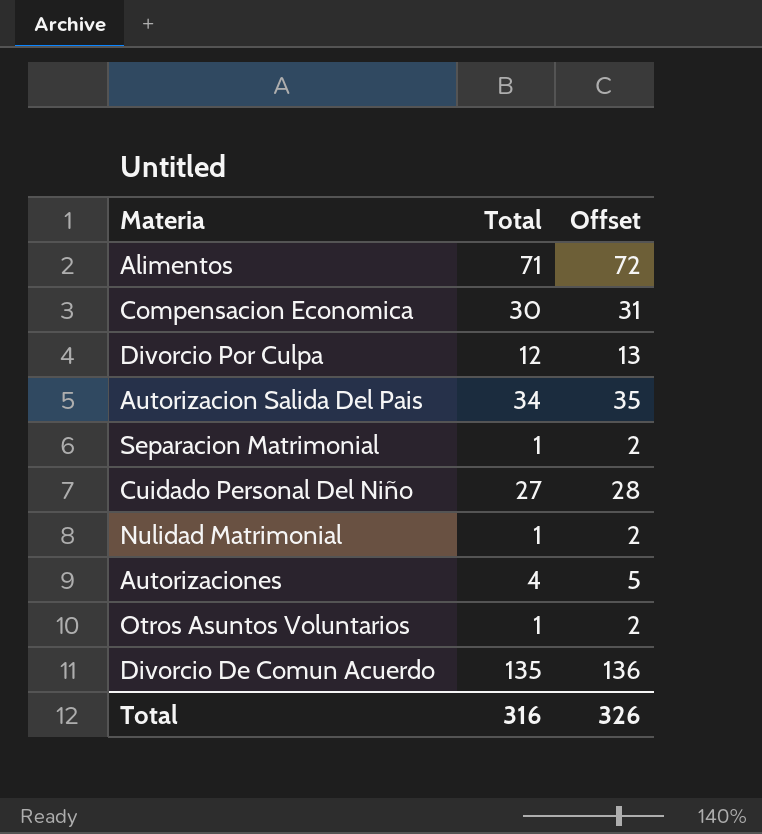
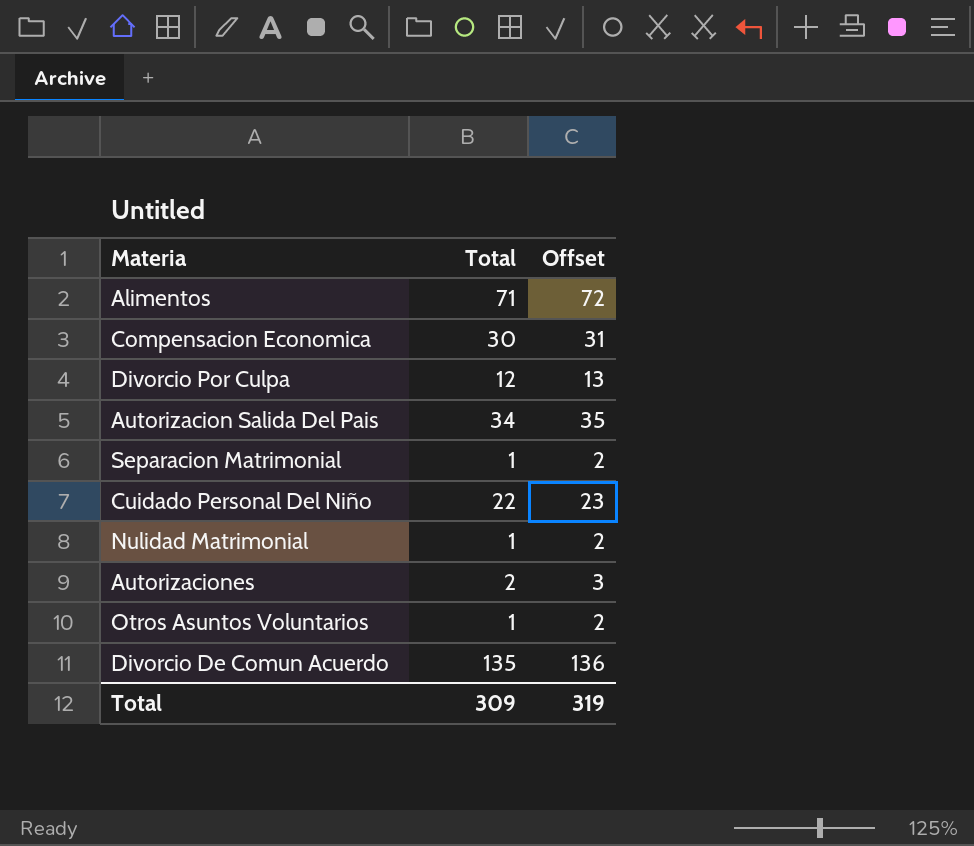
Cuidado Personal Del Niño | Total: 27 -> 22
Cuidado Personal Del Niño | Offset: 28 -> 23
Autorizaciones | Total: 4 -> 2
Autorizaciones | Offset: 5 -> 3
Total | Total: 316 -> 309
Total | Offset: 326 -> 319

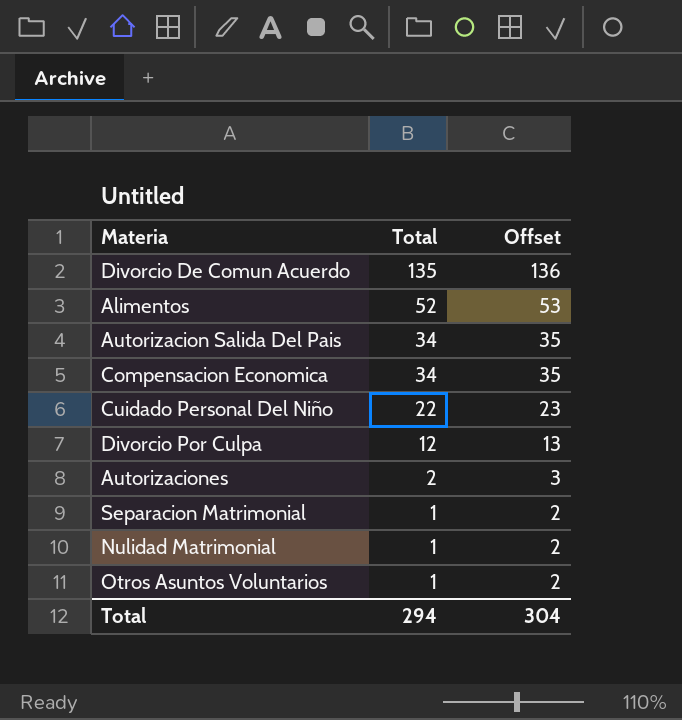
row order: none -> Total descending
Alimentos | Total: 71 -> 52
Alimentos | Offset: 72 -> 53
Compensacion Economica | Total: 30 -> 34
Compensacion Economica | Offset: 31 -> 35
Total | Total: 309 -> 294
Total | Offset: 319 -> 304

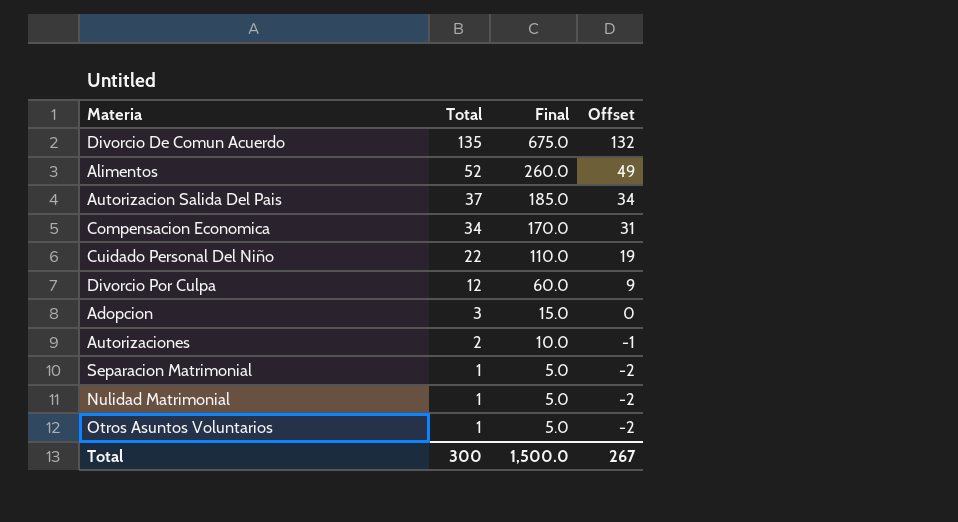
column Final | formula: none -> [Total] * 5
column Offset | formula: [Total] + 1 -> [Total] - 3
Autorizacion Salida Del Pais | Total: 34 -> 37
row Adopcion: none -> 3 | 15.0 | 0
Total | Total: 294 -> 300
Total | Offset: 304 -> 267

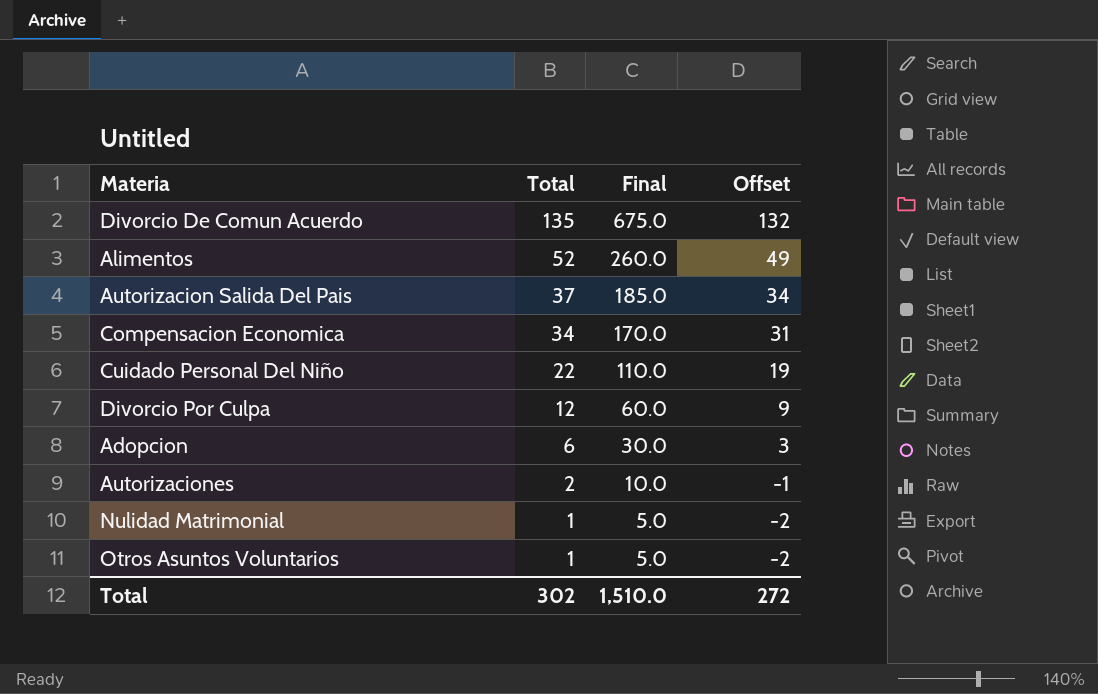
row Separacion Matrimonial: 1 | 5.0 | -2 -> none
Adopcion | Total: 3 -> 6
Adopcion | Final: 15.0 -> 30.0
Adopcion | Offset: 0 -> 3
Total | Total: 300 -> 302
Total | Final: 1,500.0 -> 1,510.0
Total | Offset: 267 -> 272

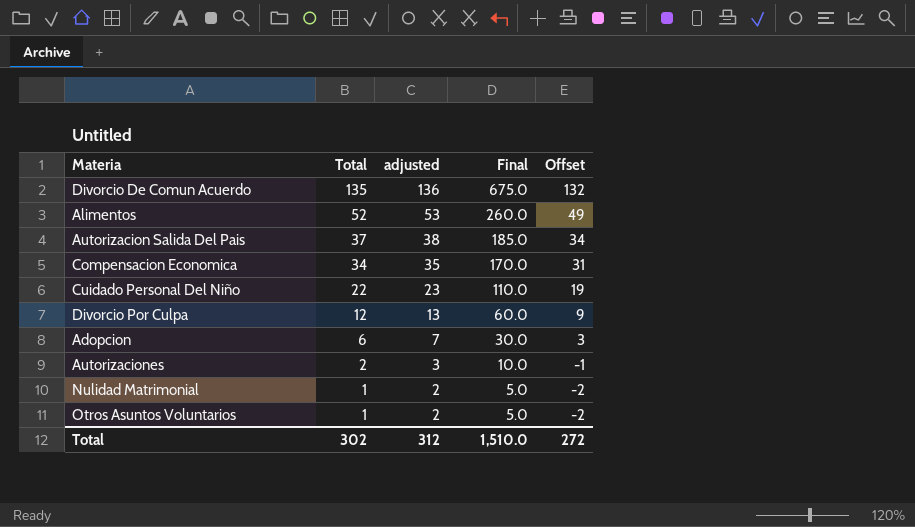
column adjusted | formula: none -> [Total] + 1

